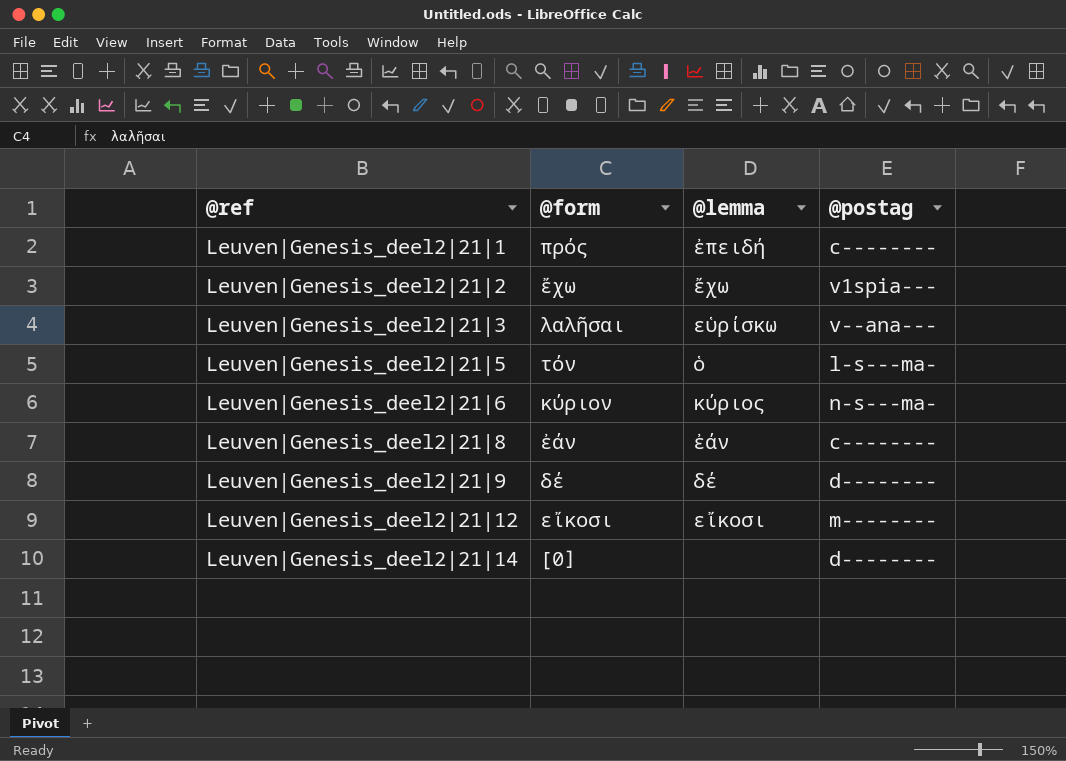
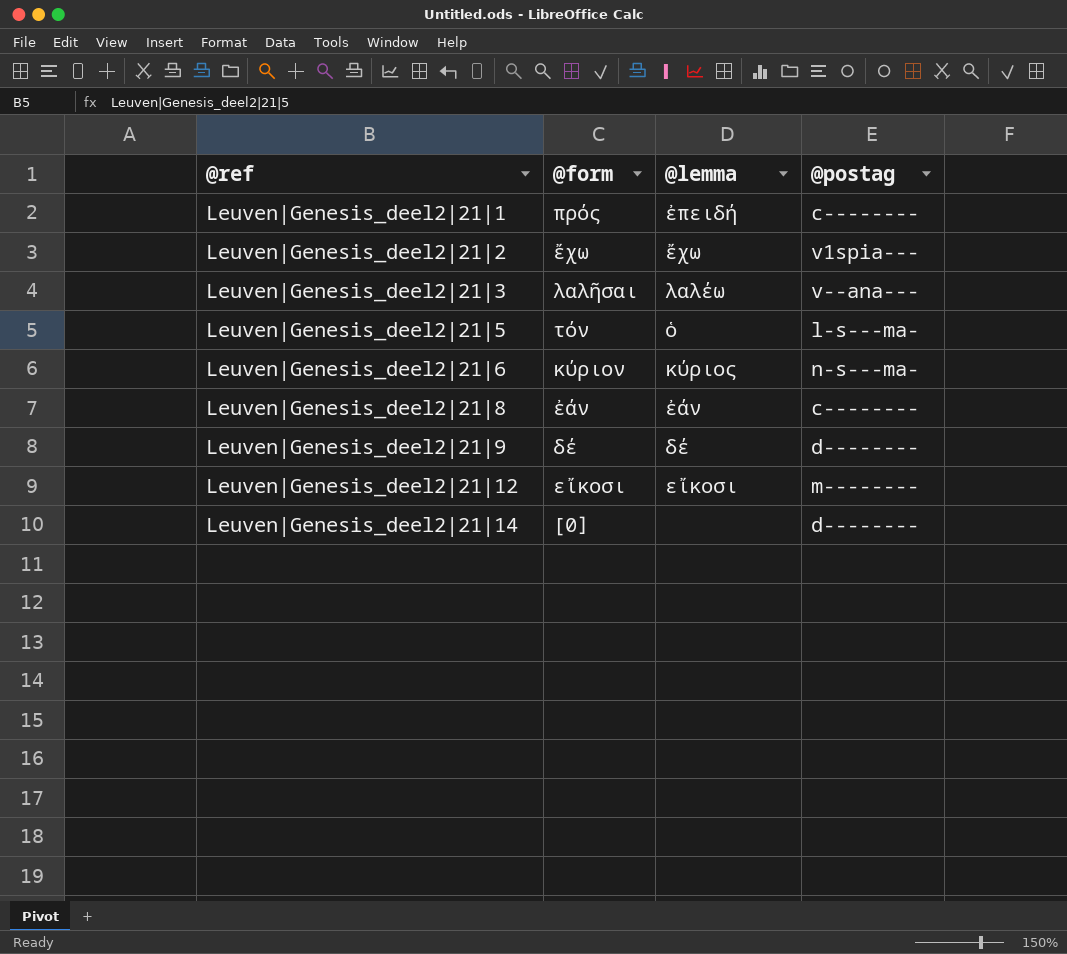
Leuven|Genesis_deel2|21|3 | @lemma: εὑρίσκω -> λαλέω

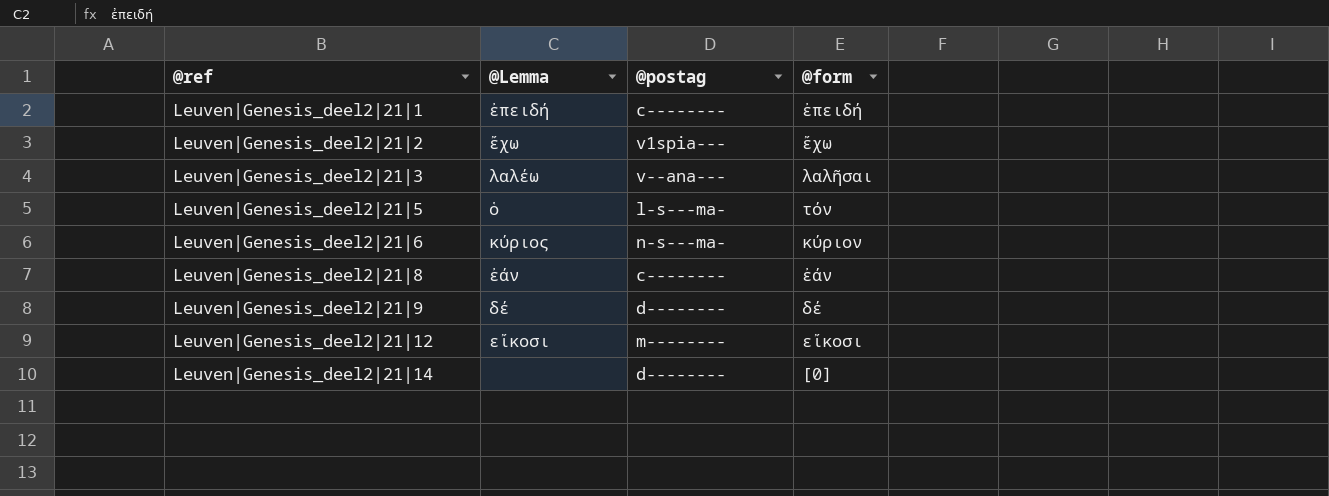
column name: @lemma -> @Lemma
column @form | position: 2 -> 4
Leuven|Genesis_deel2|21|1 | @form: πρός -> ἐπειδή

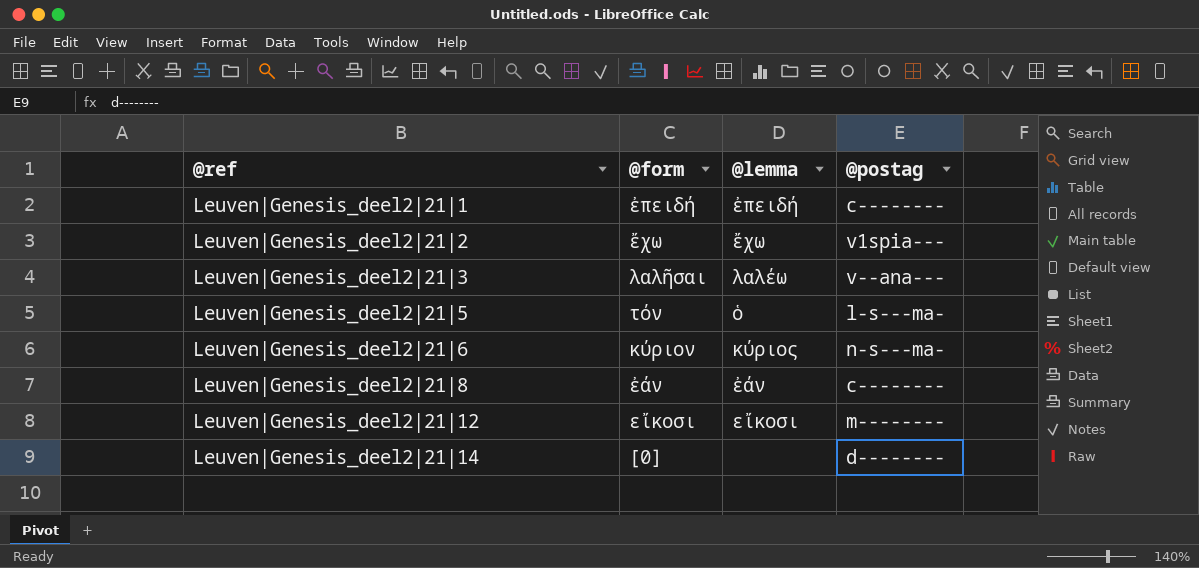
column @form | position: 4 -> 2
column name: @Lemma -> @lemma
row Leuven|Genesis_deel2|21|9: δέ | d-------- | δέ -> none

